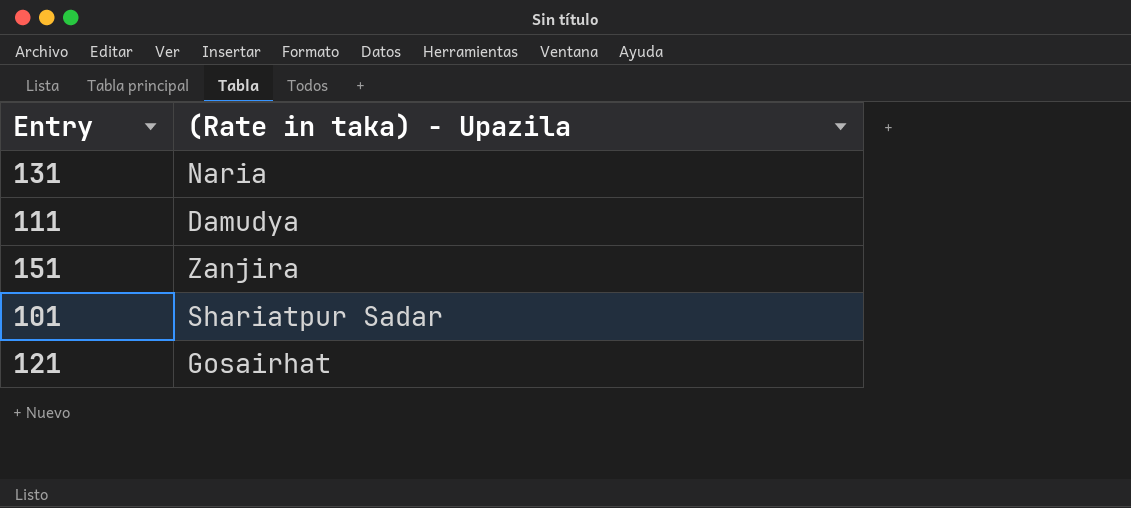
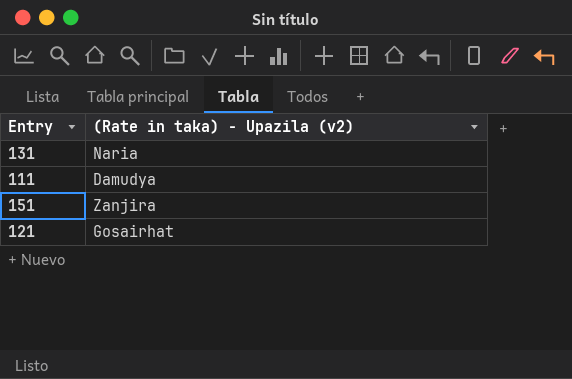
column name: (Rate in taka) - Upazila -> (Rate in taka) - Upazila (v2)
row 101: Shariatpur Sadar -> none

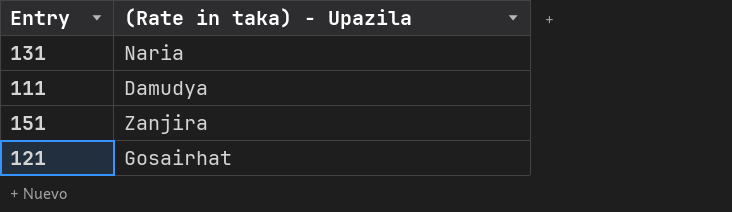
column name: (Rate in taka) - Upazila (v2) -> (Rate in taka) - Upazila

